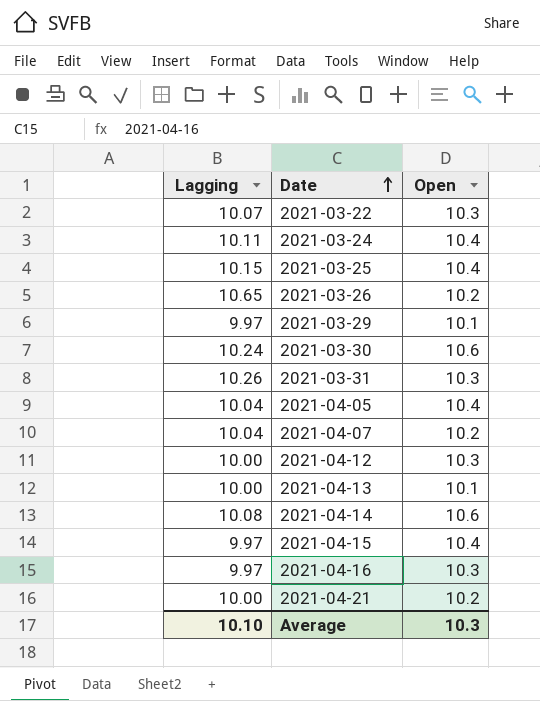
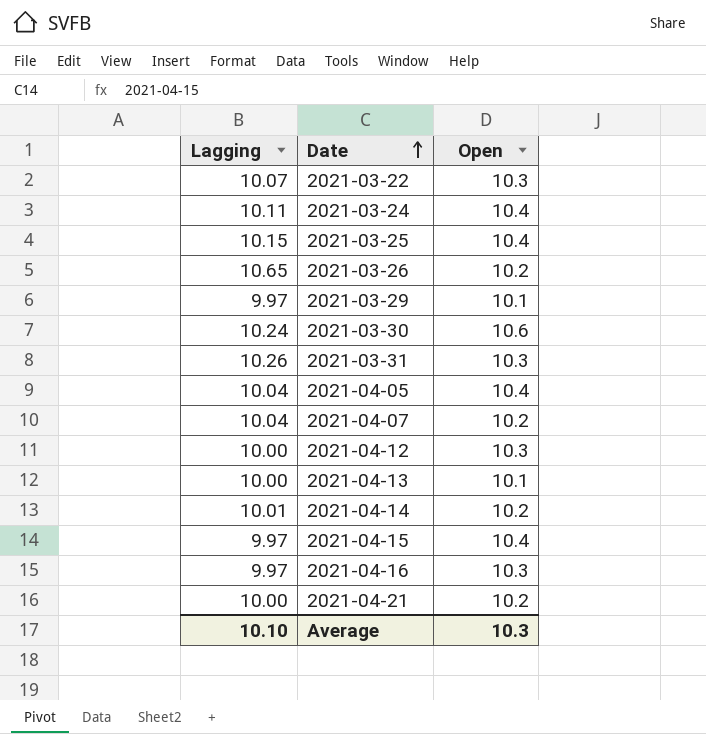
2021-04-14 | Lagging: 10.08 -> 10.01
2021-04-14 | Open: 10.6 -> 10.2

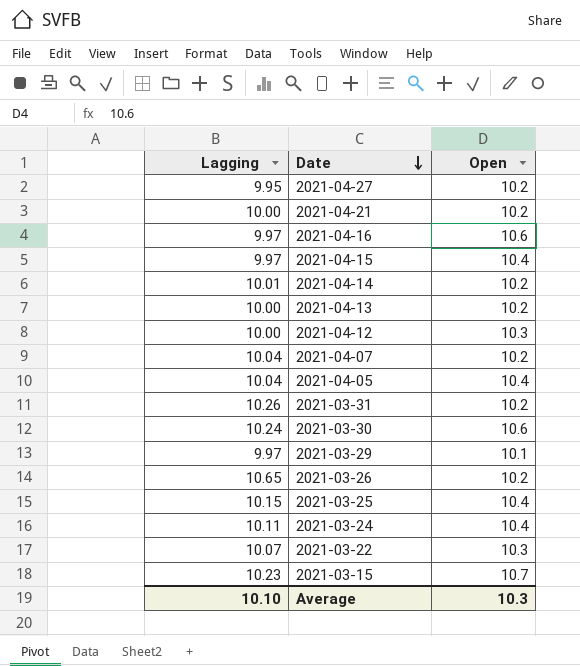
row order: Date ascending -> Date descending
row 2021-04-27: none -> 9.95 | 10.2
2021-04-16 | Open: 10.3 -> 10.6
2021-04-13 | Open: 10.1 -> 10.2
2021-03-31 | Open: 10.3 -> 10.2
row 2021-03-15: none -> 10.23 | 10.7

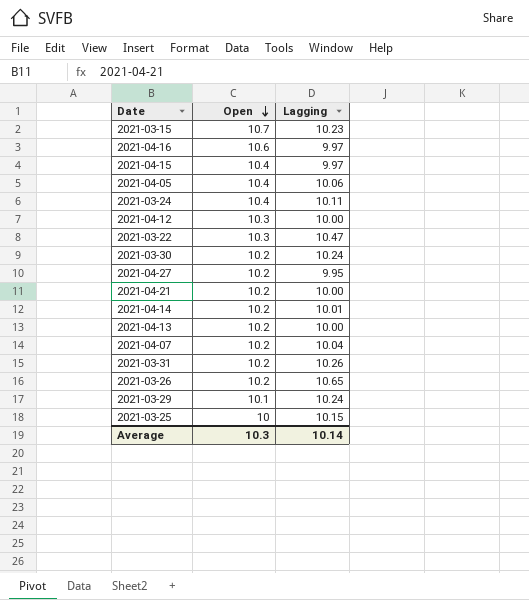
row order: Date descending -> Open descending
column Lagging | position: 1 -> 3
2021-04-05 | Lagging: 10.04 -> 10.06
2021-03-22 | Lagging: 10.07 -> 10.47
2021-03-30 | Open: 10.6 -> 10.2
2021-03-29 | Lagging: 9.97 -> 10.24
2021-03-25 | Open: 10.4 -> 10
Average | Lagging: 10.10 -> 10.14

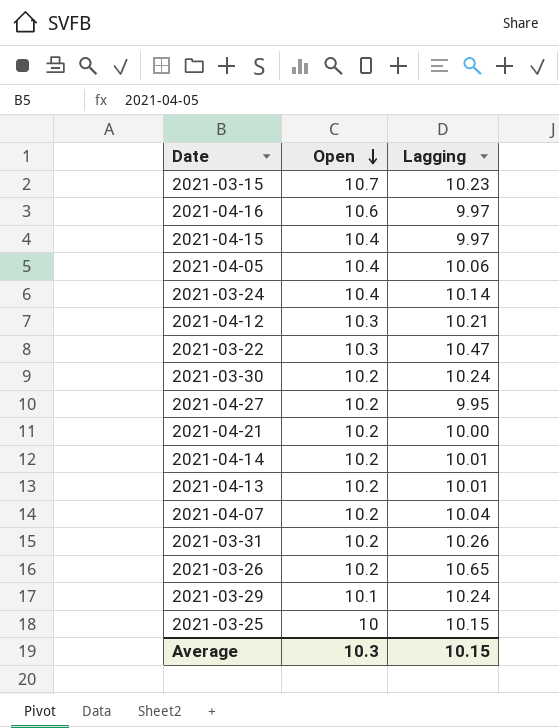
2021-03-24 | Lagging: 10.11 -> 10.14
2021-04-12 | Lagging: 10.00 -> 10.21
2021-04-13 | Lagging: 10.00 -> 10.01
Average | Lagging: 10.14 -> 10.15

